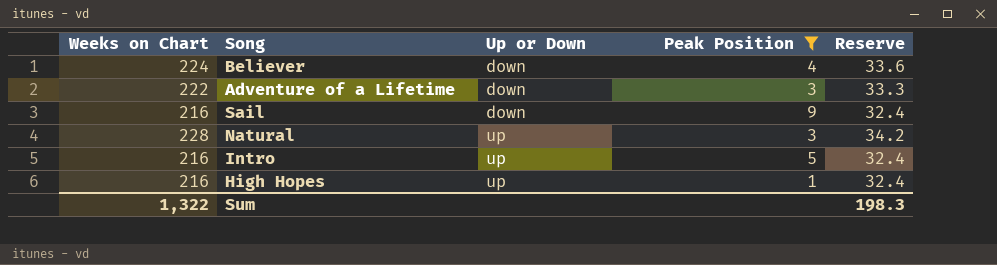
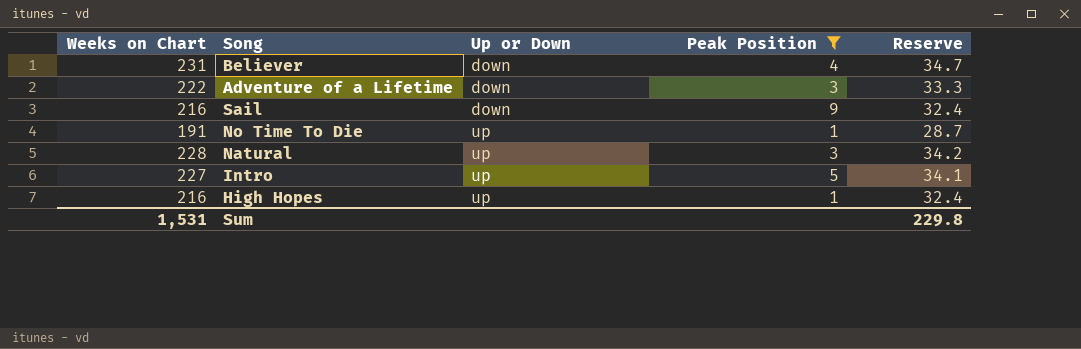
Believer | Weeks on Chart: 224 -> 231
Believer | Reserve: 33.6 -> 34.7
row No Time To Die: none -> 191 | up | 1 | 28.7
Intro | Weeks on Chart: 216 -> 227
Intro | Reserve: 32.4 -> 34.1
Sum | Weeks on Chart: 1,322 -> 1,531
Sum | Reserve: 198.3 -> 229.8

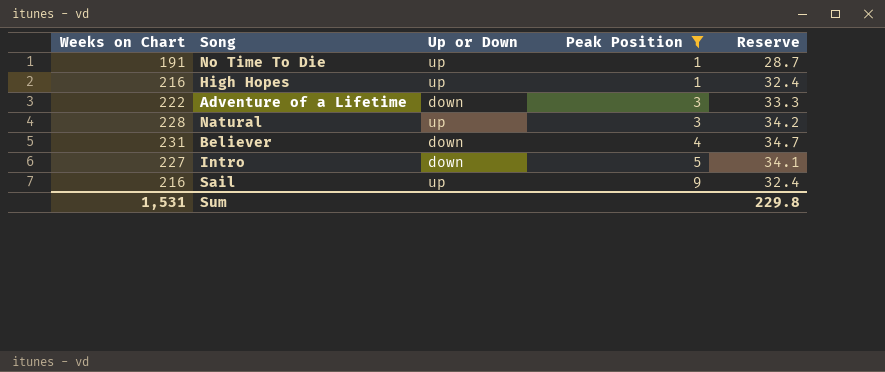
row order: Up or Down ascending -> Peak Position ascending
Intro | Up or Down: up -> down
Sail | Up or Down: down -> up

